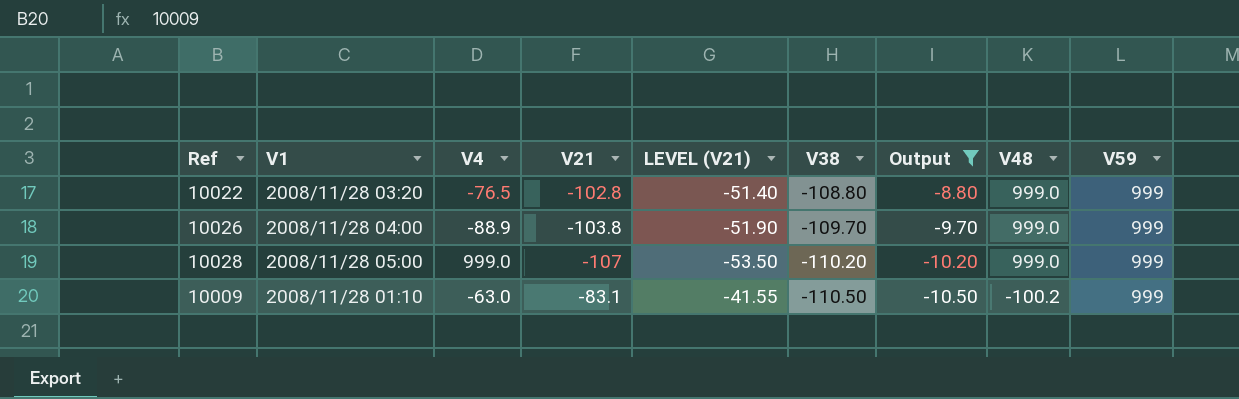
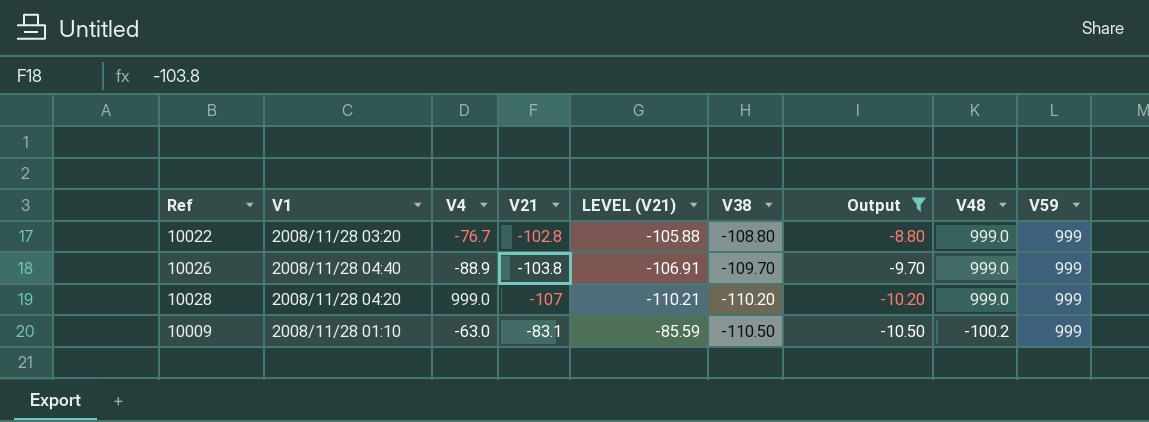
column LEVEL (V21) | formula: [V21] * 0.5 -> [V21] * 1.03
10022 | V4: -76.5 -> -76.7
10026 | V1: 2008/11/28 04:00 -> 2008/11/28 04:40
10028 | V1: 2008/11/28 05:00 -> 2008/11/28 04:20

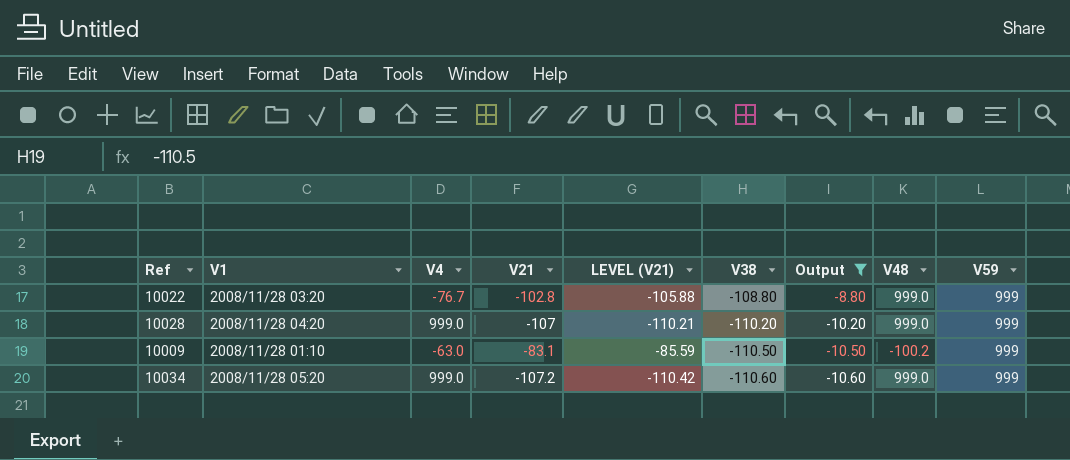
row 10026: 2008/11/28 04:40 | -88.9 | -103.8 | -106.91 | -109.70 | -9.70 | 999.0 | 999 -> none
row 10034: none -> 2008/11/28 05:20 | 999.0 | -107.2 | -110.42 | -110.60 | -10.60 | 999.0 | 999

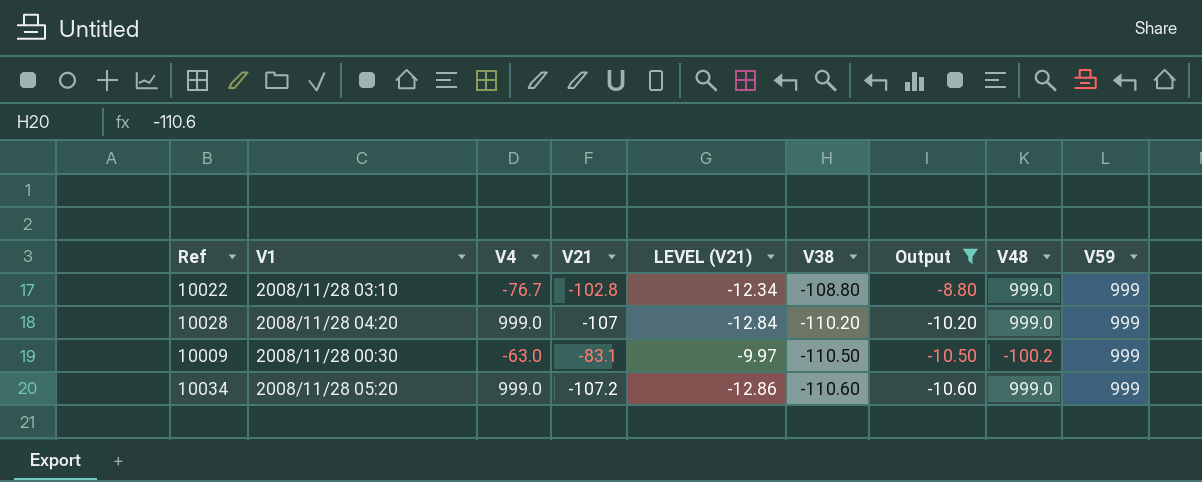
column LEVEL (V21) | formula: [V21] * 1.03 -> [V21] * 0.12
10022 | V1: 2008/11/28 03:20 -> 2008/11/28 03:10
10009 | V1: 2008/11/28 01:10 -> 2008/11/28 00:30

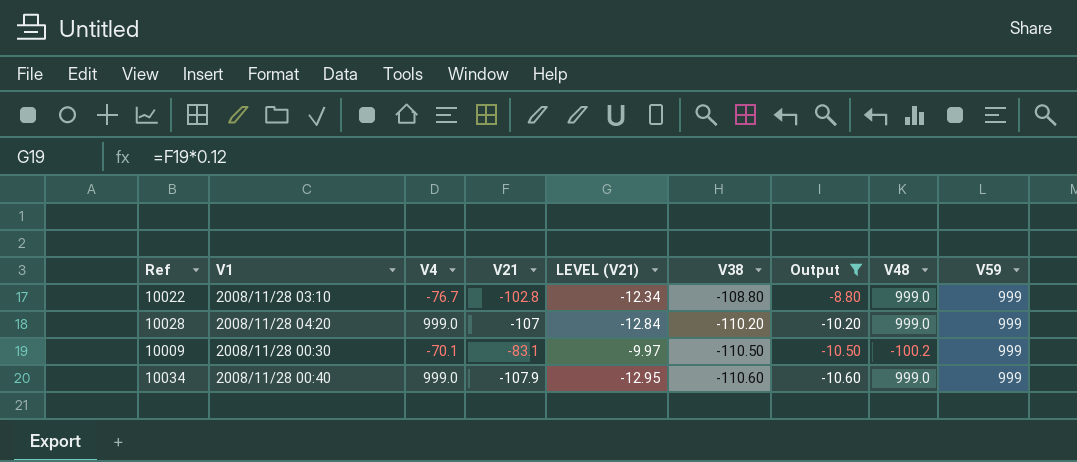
10009 | V4: -63.0 -> -70.1
10034 | V1: 2008/11/28 05:20 -> 2008/11/28 00:40
10034 | V21: -107.2 -> -107.9
10034 | LEVEL (V21): -12.86 -> -12.95

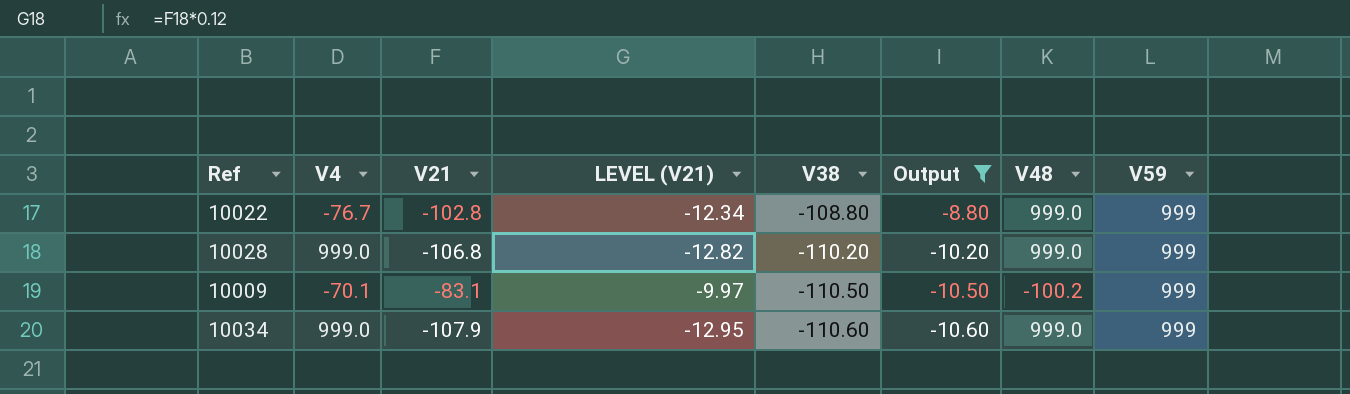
column V1 | position: 2 -> none
10028 | V21: -107 -> -106.8
10028 | LEVEL (V21): -12.84 -> -12.82

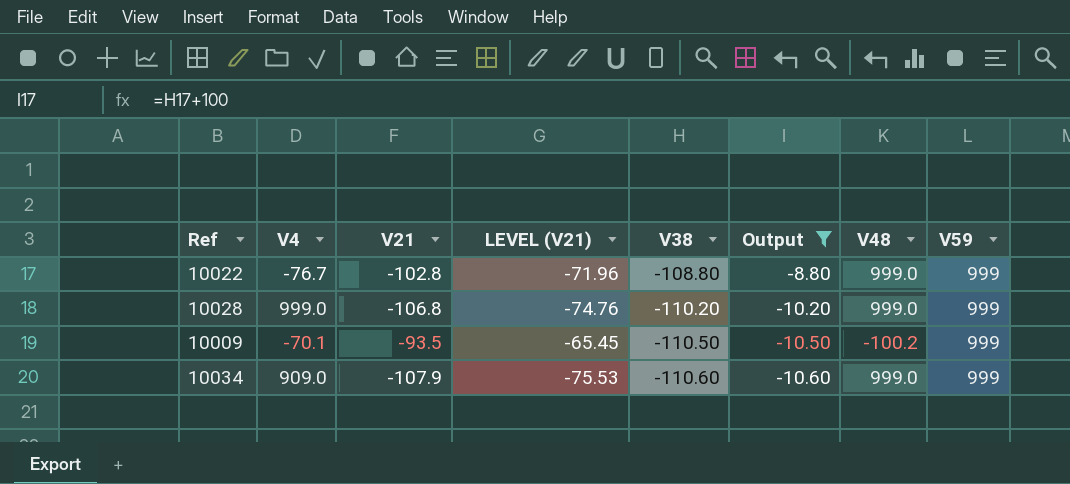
column LEVEL (V21) | formula: [V21] * 0.12 -> [V21] * 0.7
10009 | V21: -83.1 -> -93.5
10034 | V4: 999.0 -> 909.0

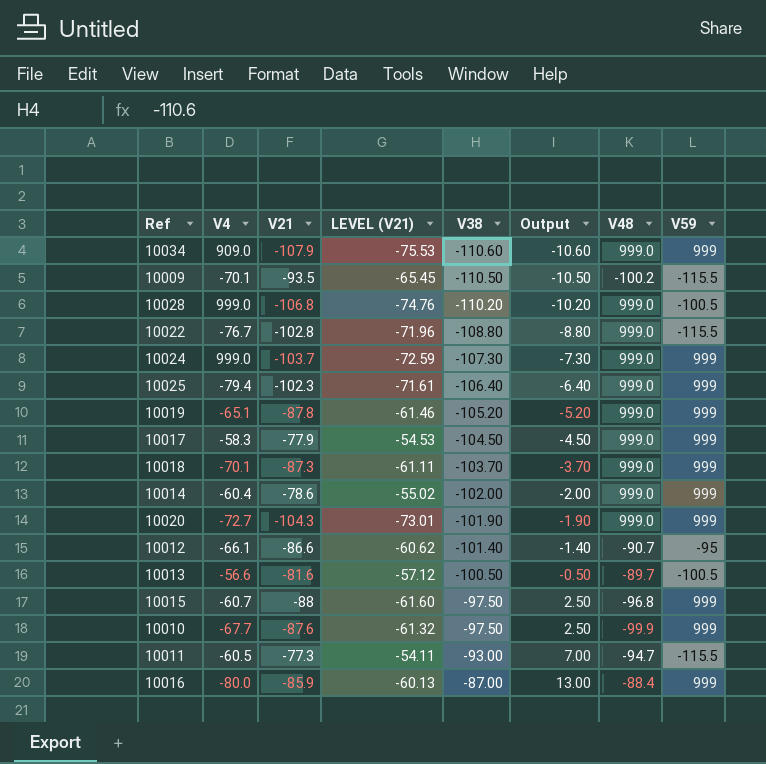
filter: Output <= -8.80 -> none
row order: V38 descending -> V38 ascending
10009 | V59: 999 -> -115.5
10028 | V59: 999 -> -100.5
10022 | V59: 999 -> -115.5

